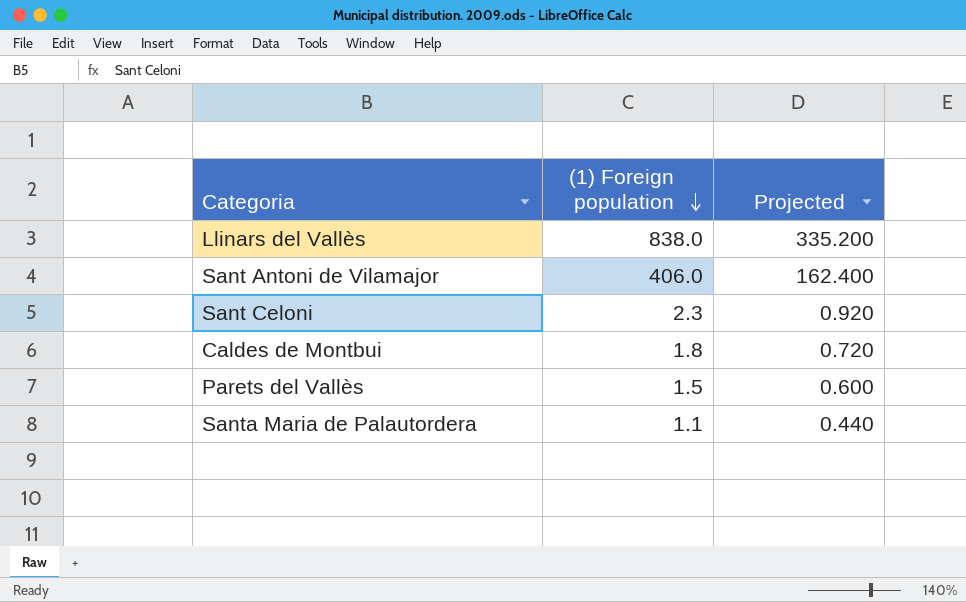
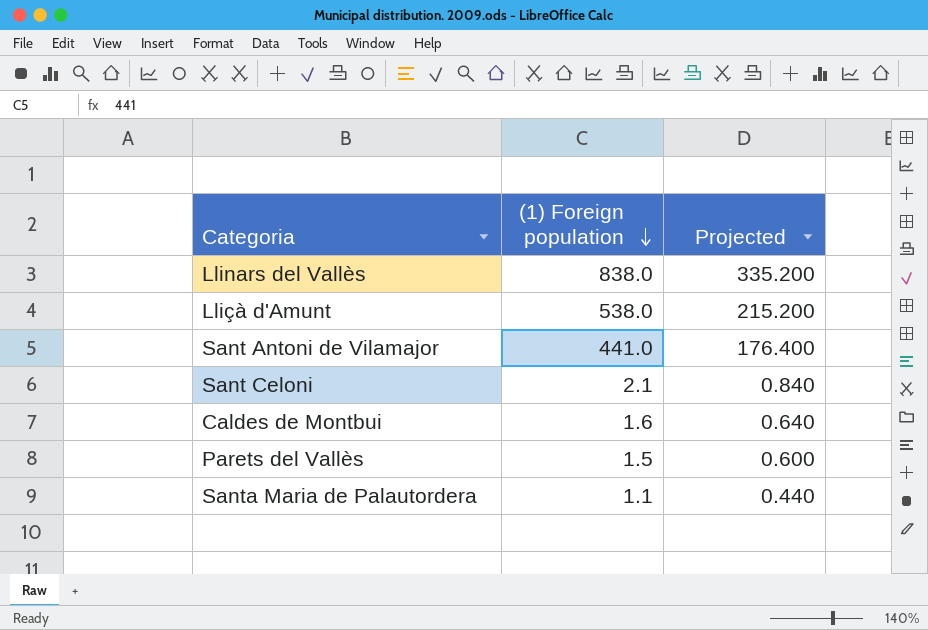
row Lliçà d'Amunt: none -> 538.0 | 215.200
Sant Antoni de Vilamajor | (1) Foreign population: 406.0 -> 441.0
Sant Antoni de Vilamajor | Projected: 162.400 -> 176.400
Sant Celoni | (1) Foreign population: 2.3 -> 2.1
Sant Celoni | Projected: 0.920 -> 0.840
Caldes de Montbui | (1) Foreign population: 1.8 -> 1.6
Caldes de Montbui | Projected: 0.720 -> 0.640

